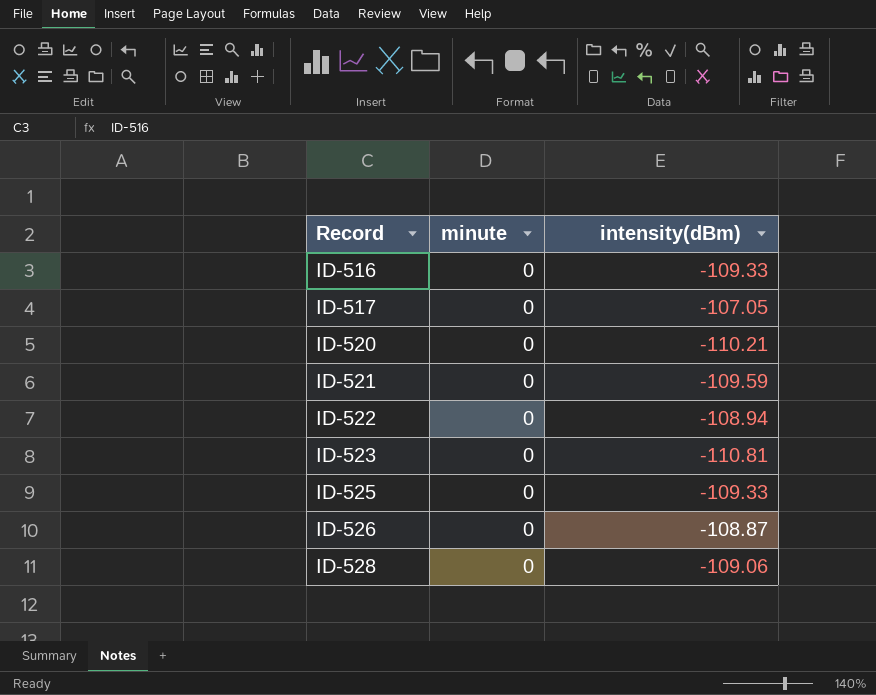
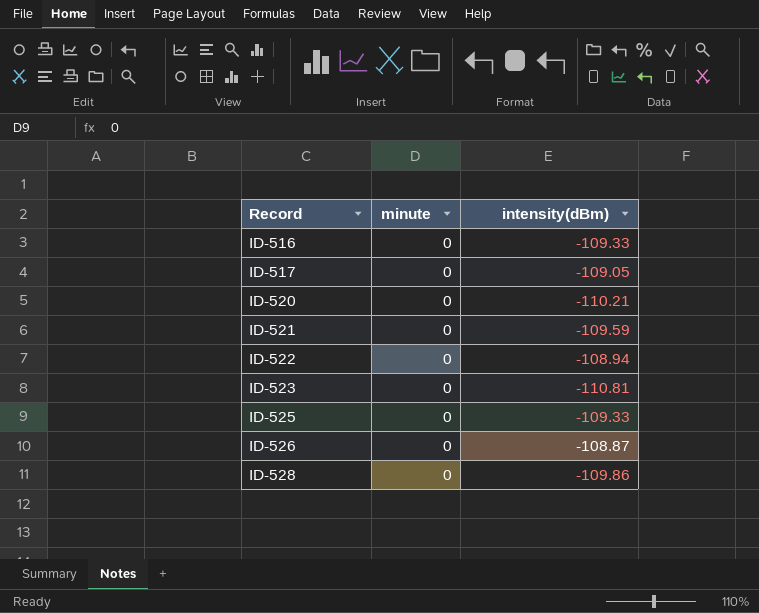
ID-517 | intensity(dBm): -107.05 -> -109.05
ID-528 | intensity(dBm): -109.06 -> -109.86

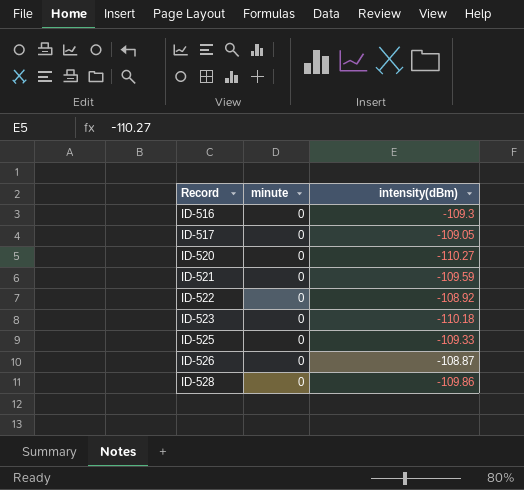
ID-516 | intensity(dBm): -109.33 -> -109.3
ID-520 | intensity(dBm): -110.21 -> -110.27
ID-522 | intensity(dBm): -108.94 -> -108.92
ID-523 | intensity(dBm): -110.81 -> -110.18

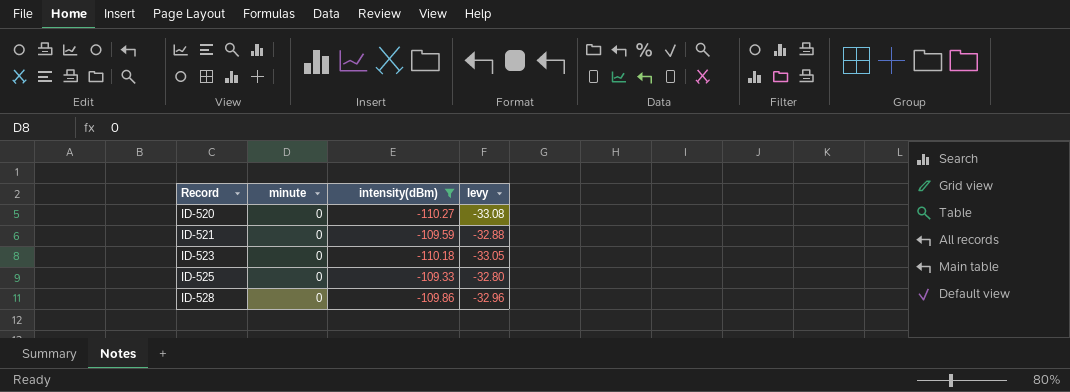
filter: none -> intensity(dBm) <= -109.33
column levy | formula: none -> [intensity(dBm)] * 0.3

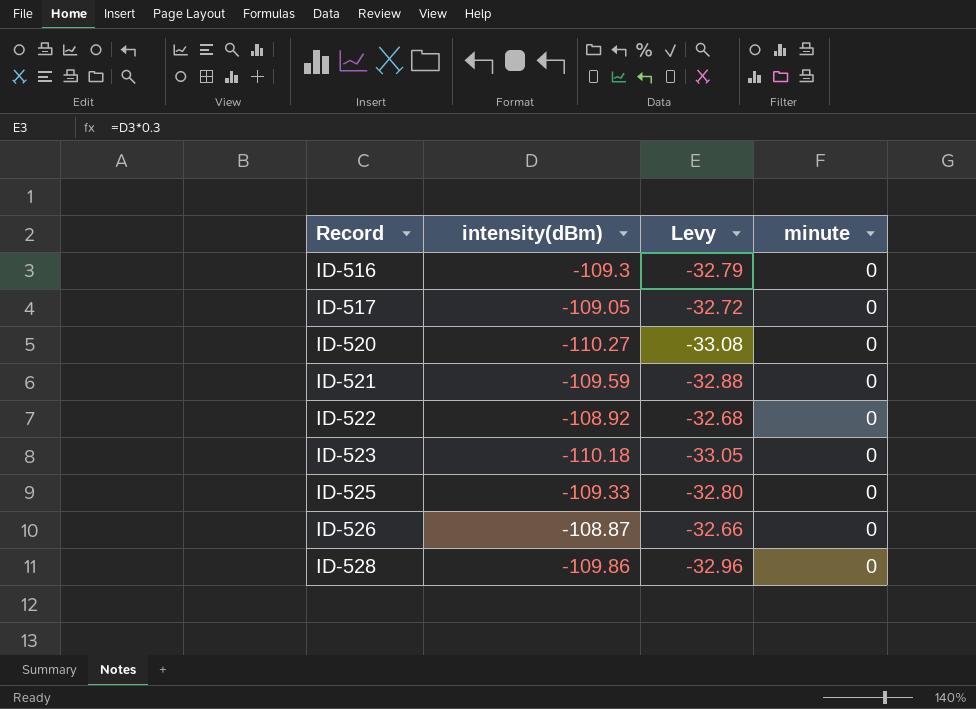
filter: intensity(dBm) <= -109.33 -> none
column name: levy -> Levy
column minute | position: 2 -> 4

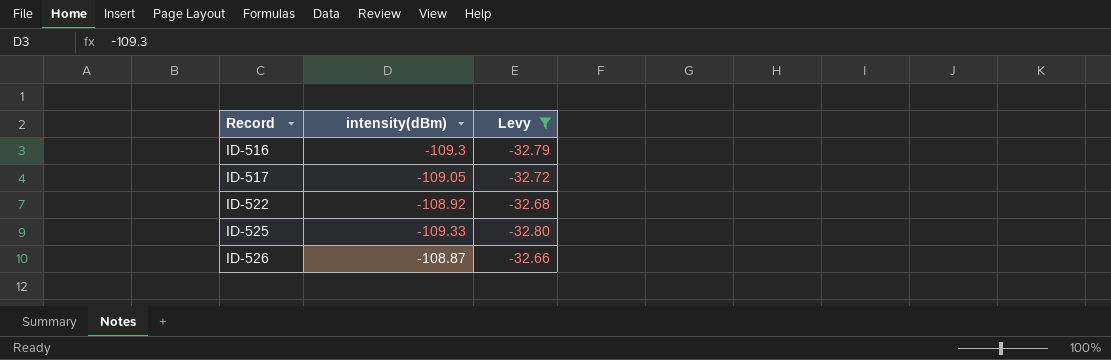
filter: none -> Levy >= -32.80
column minute | position: 4 -> none

